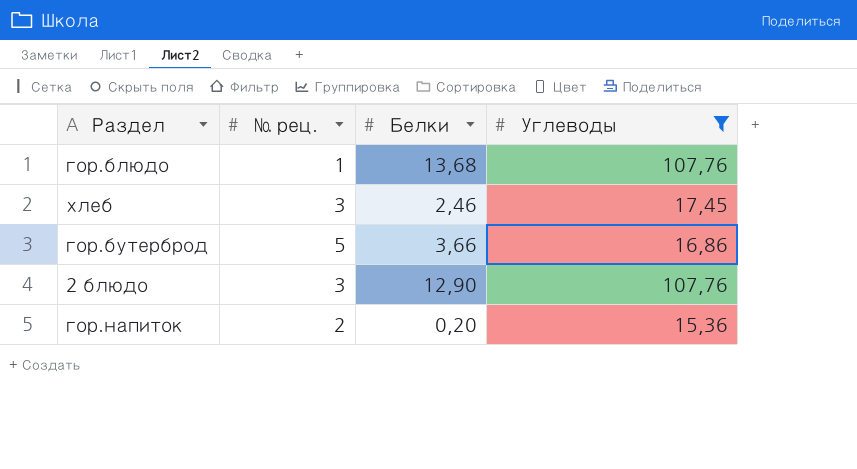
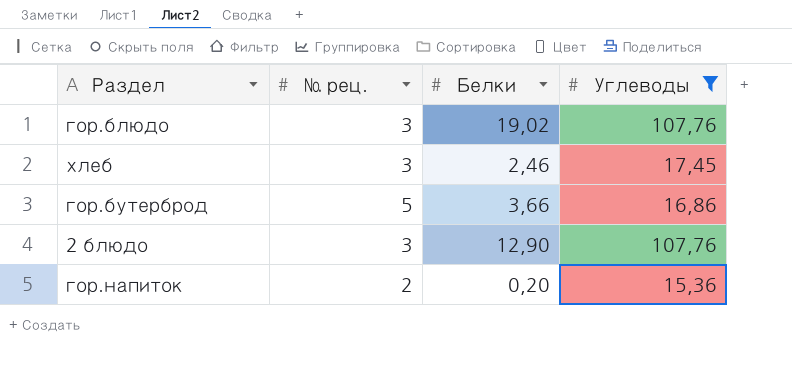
гор.блюдо | № рец.: 1 -> 3
гор.блюдо | Белки: 13,68 -> 19,02

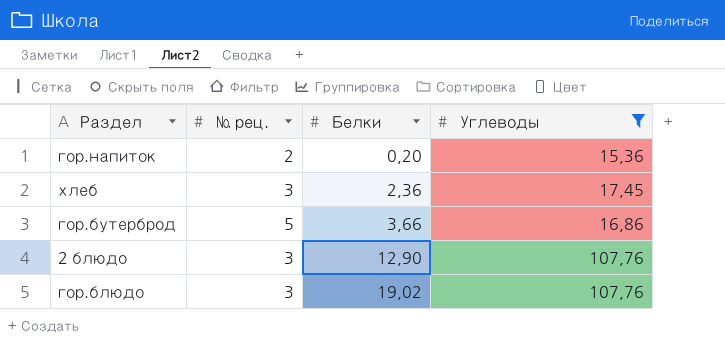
row order: none -> Белки ascending
хлеб | Белки: 2,46 -> 2,36

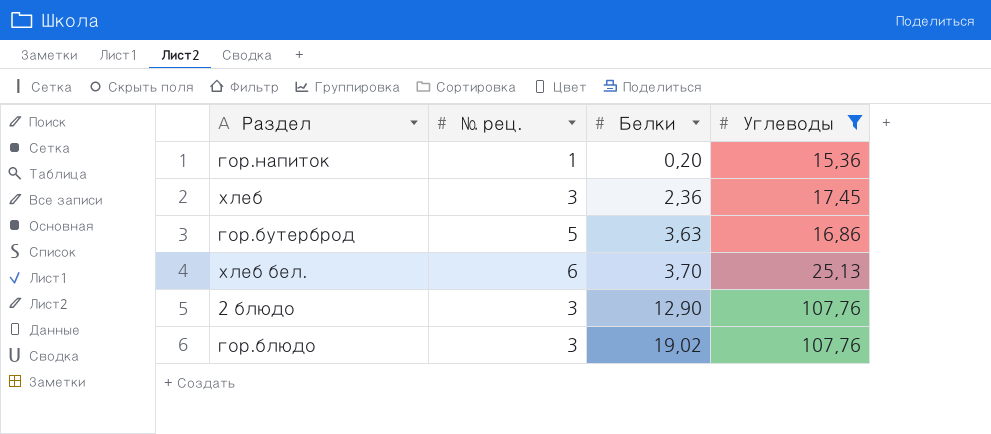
гор.напиток | № рец.: 2 -> 1
гор.бутерброд | Белки: 3,66 -> 3,63
row хлеб бел.: none -> 6 | 3,70 | 25,13

